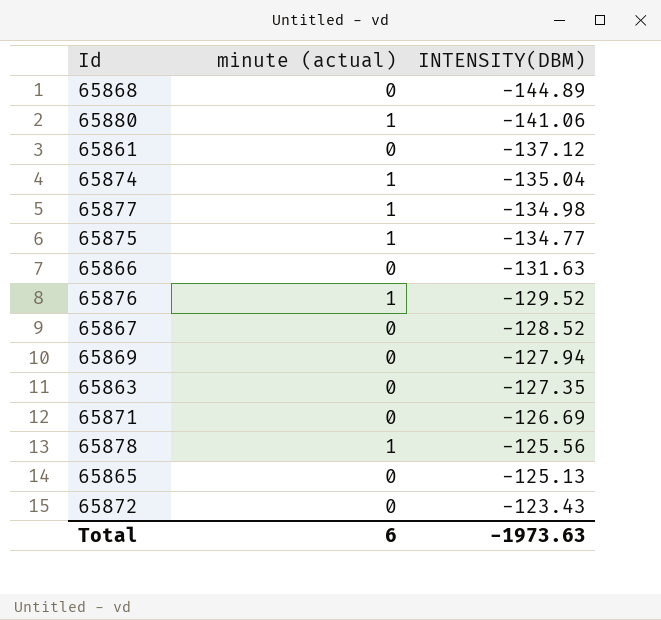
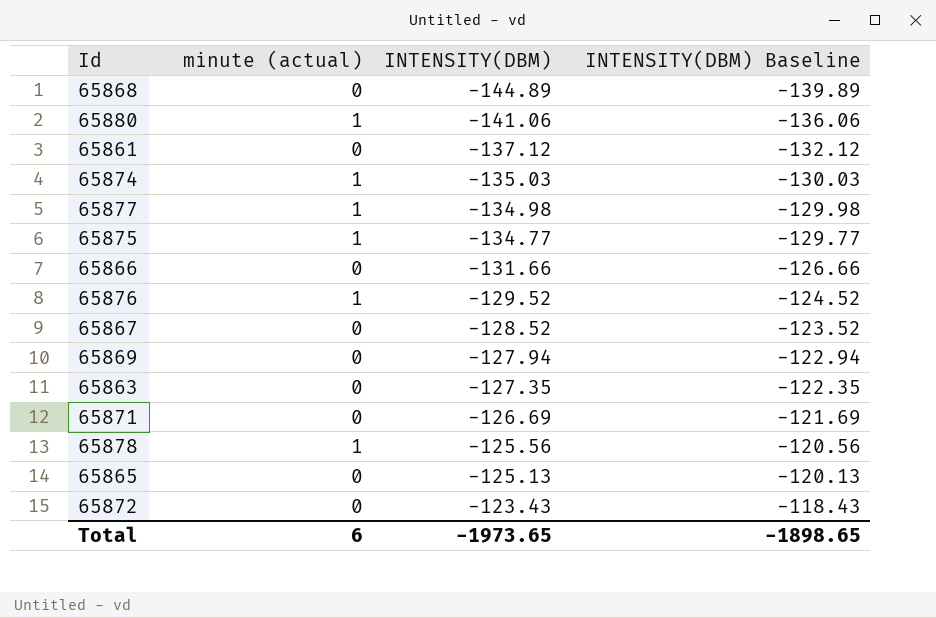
column INTENSITY(DBM) Baseline | formula: none -> [INTENSITY(DBM)] + 5
65874 | INTENSITY(DBM): -135.04 -> -135.03
65866 | INTENSITY(DBM): -131.63 -> -131.66
Total | INTENSITY(DBM): -1973.63 -> -1973.65

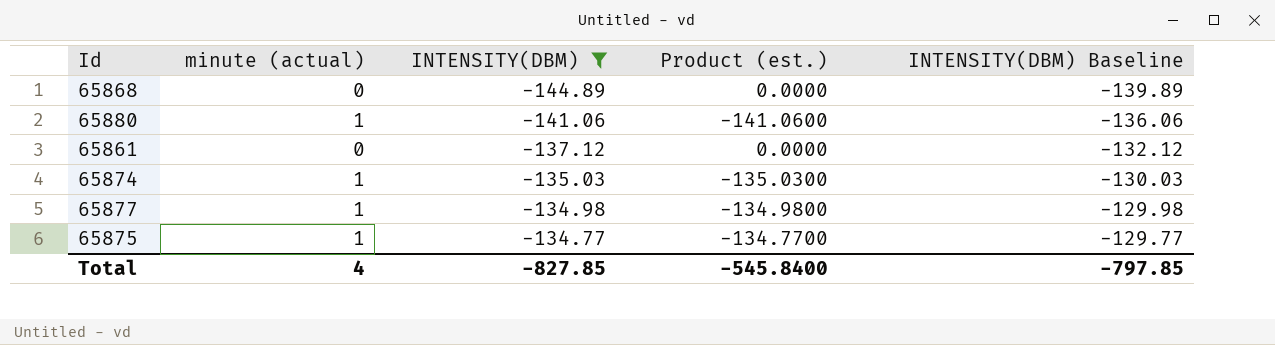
filter: none -> INTENSITY(DBM) <= -134.77
column Product (est.) | formula: none -> [minute (actual)] * [INTENSITY(DBM)]
Total | minute (actual): 6 -> 4
Total | INTENSITY(DBM): -1973.65 -> -827.85
Total | INTENSITY(DBM) Baseline: -1898.65 -> -797.85

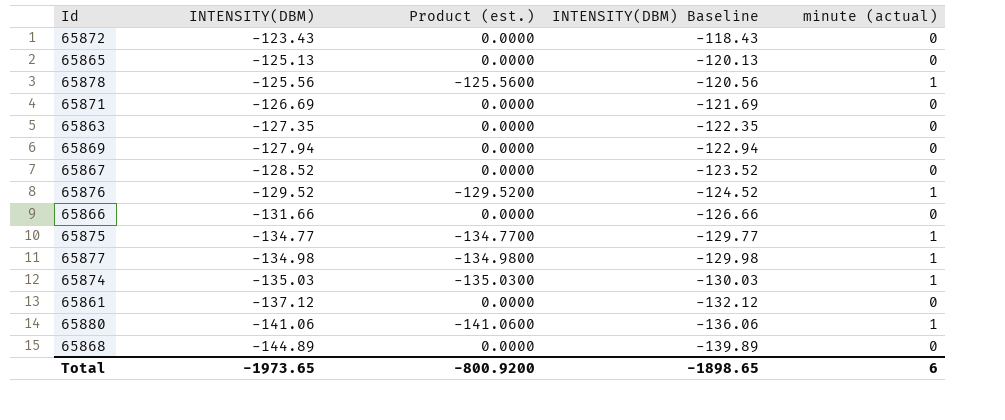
filter: INTENSITY(DBM) <= -134.77 -> none
row order: INTENSITY(DBM) ascending -> INTENSITY(DBM) descending
column minute (actual) | position: 2 -> 5
Total | INTENSITY(DBM): -827.85 -> -1973.65
Total | Product (est.): -545.8400 -> -800.9200
Total | INTENSITY(DBM) Baseline: -797.85 -> -1898.65
Total | minute (actual): 4 -> 6

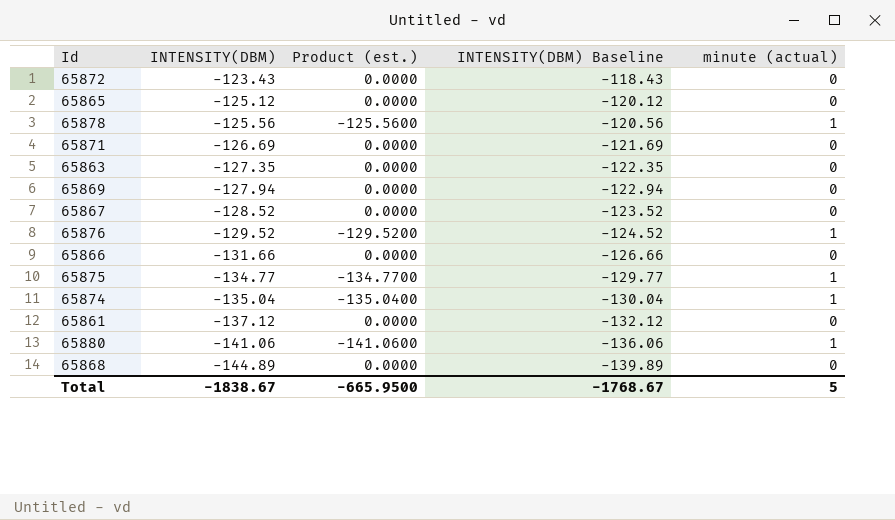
row 65877: -134.98 | -134.9800 | -129.98 | 1 -> none
65865 | INTENSITY(DBM): -125.13 -> -125.12
65865 | INTENSITY(DBM) Baseline: -120.13 -> -120.12
65874 | INTENSITY(DBM): -135.03 -> -135.04
65874 | Product (est.): -135.0300 -> -135.0400
65874 | INTENSITY(DBM) Baseline: -130.03 -> -130.04
Total | INTENSITY(DBM): -1973.65 -> -1838.67
Total | Product (est.): -800.9200 -> -665.9500
Total | INTENSITY(DBM) Baseline: -1898.65 -> -1768.67
Total | minute (actual): 6 -> 5

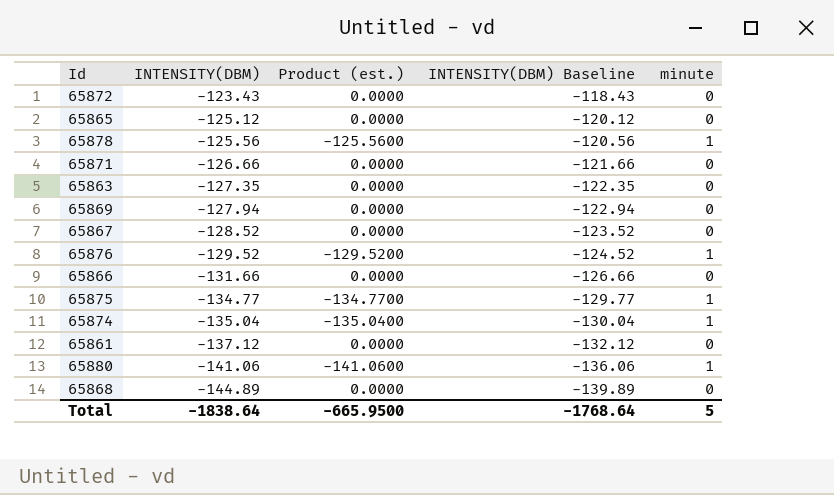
column name: minute (actual) -> minute
65871 | INTENSITY(DBM): -126.69 -> -126.66
65871 | INTENSITY(DBM) Baseline: -121.69 -> -121.66
Total | INTENSITY(DBM): -1838.67 -> -1838.64
Total | INTENSITY(DBM) Baseline: -1768.67 -> -1768.64

